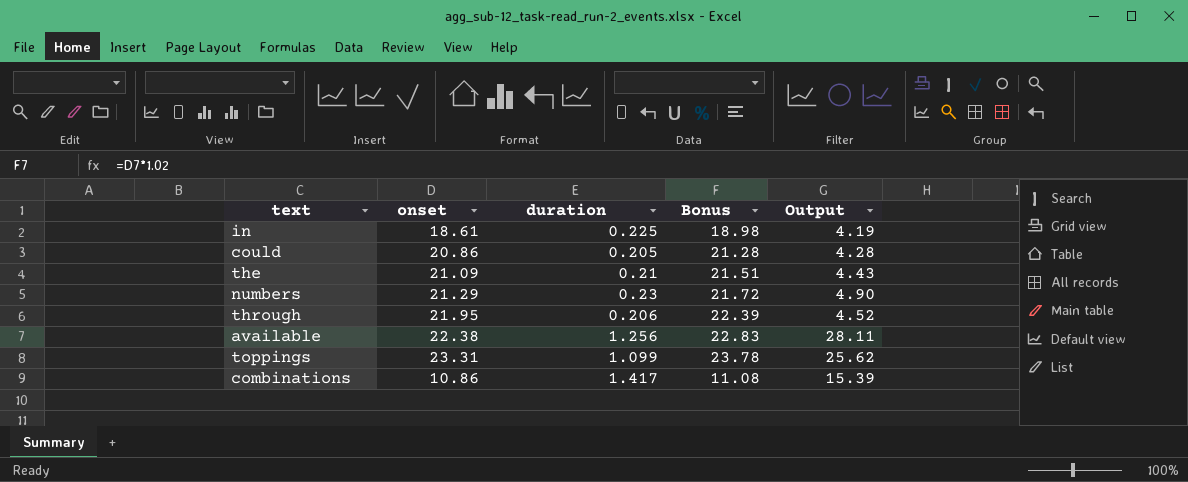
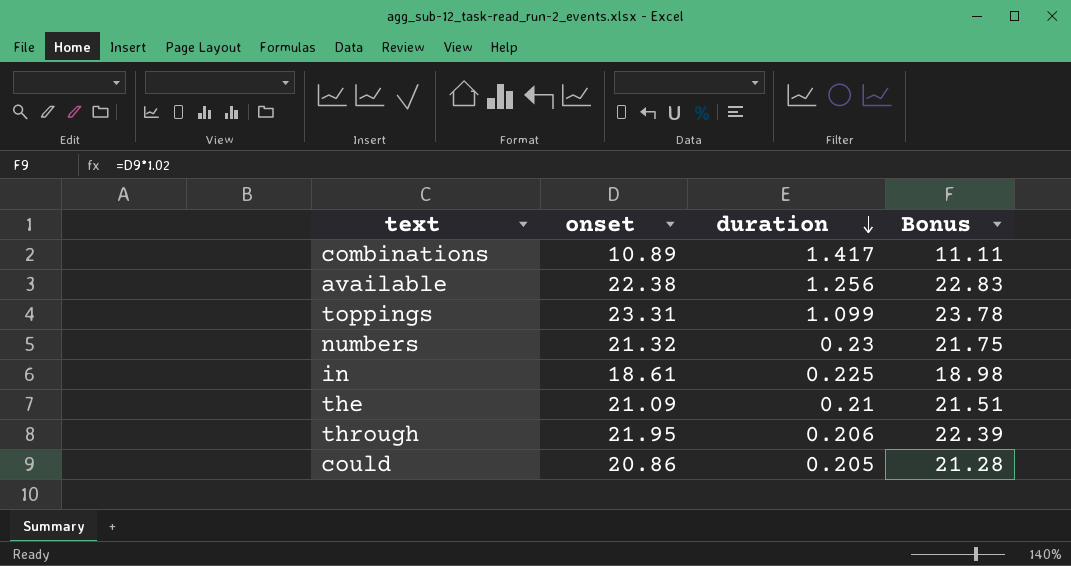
row order: none -> duration descending
column Output | formula: [onset] * [duration] -> none
combinations | onset: 10.86 -> 10.89
combinations | Bonus: 11.08 -> 11.11
numbers | onset: 21.29 -> 21.32
numbers | Bonus: 21.72 -> 21.75

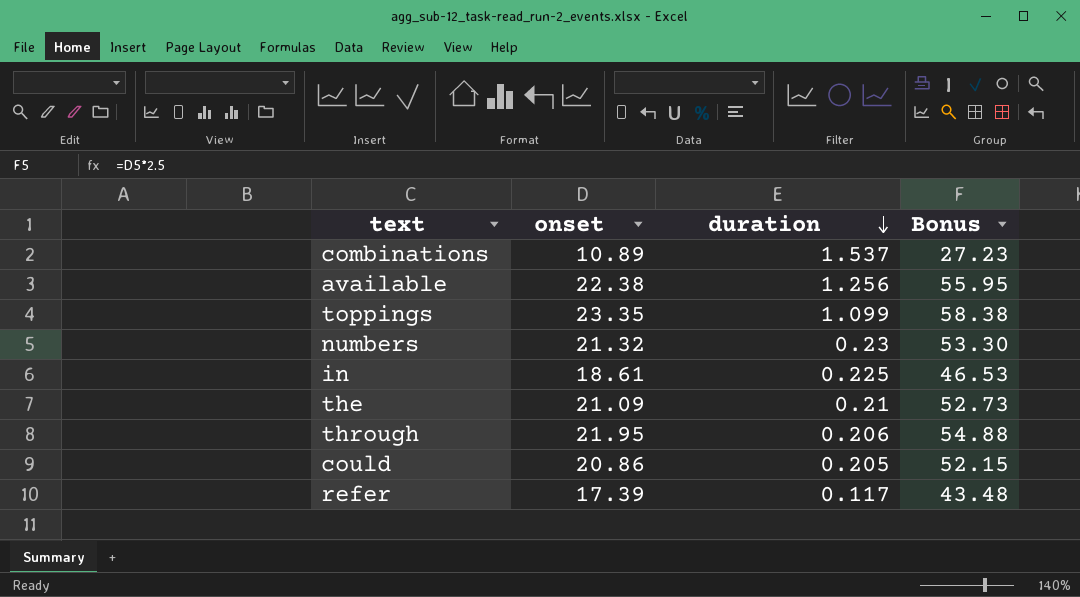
column Bonus | formula: [onset] * 1.02 -> [onset] * 2.5
combinations | duration: 1.417 -> 1.537
toppings | onset: 23.31 -> 23.35
row refer: none -> 17.39 | 0.117 | 43.48

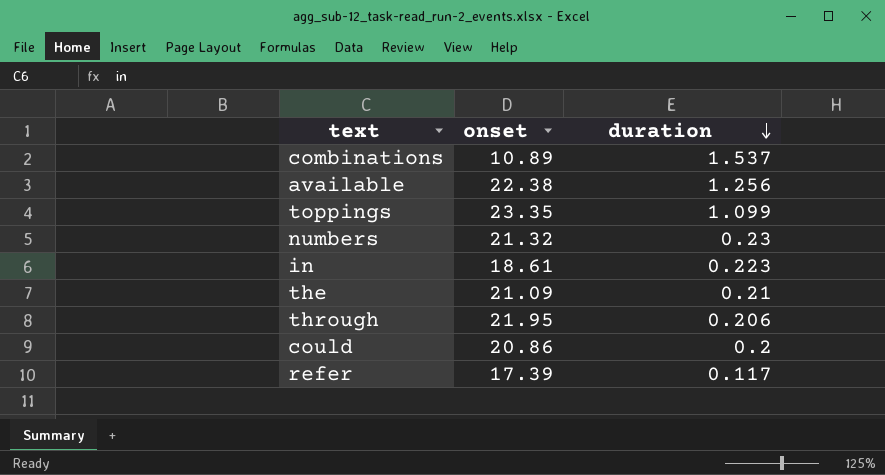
column Bonus | formula: [onset] * 2.5 -> none
in | duration: 0.225 -> 0.223
could | duration: 0.205 -> 0.2

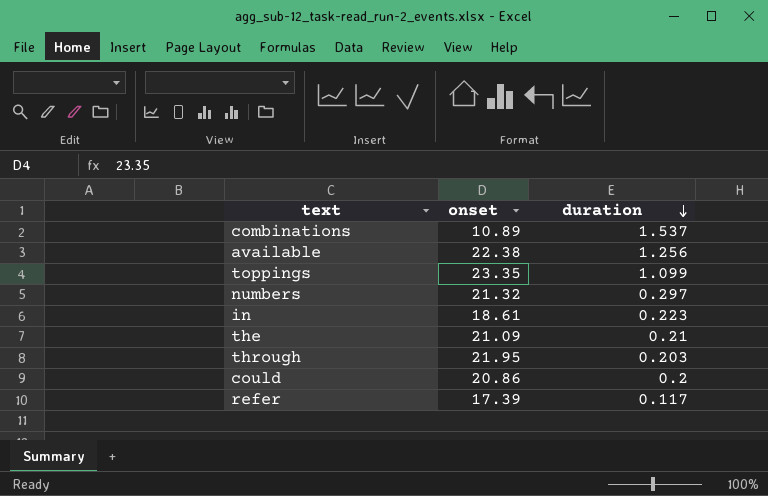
numbers | duration: 0.23 -> 0.297
through | duration: 0.206 -> 0.203

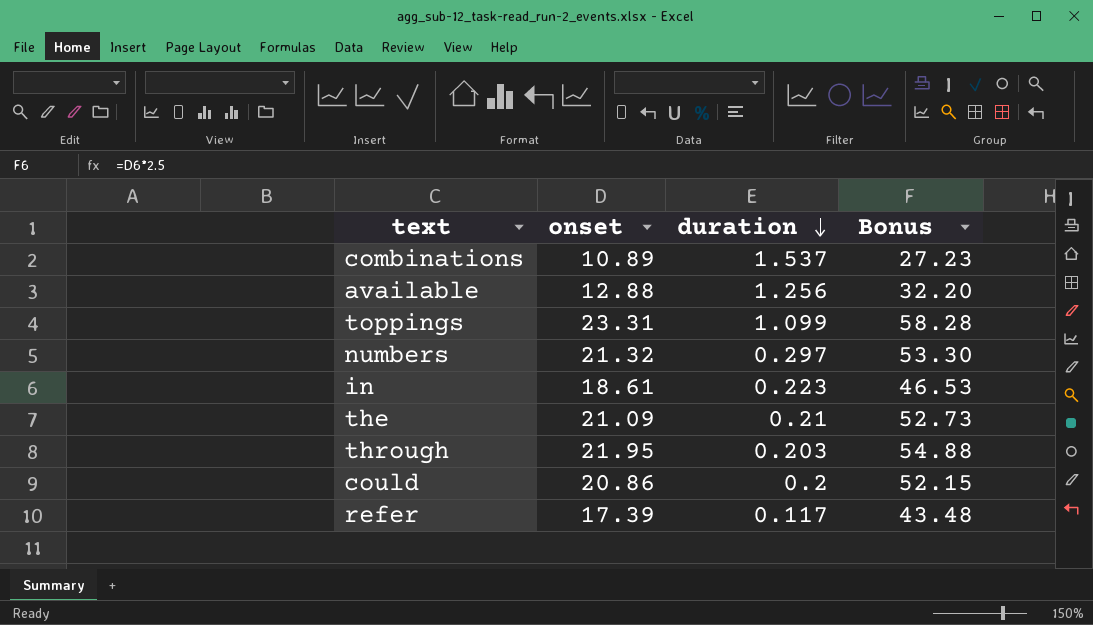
column Bonus | formula: none -> [onset] * 2.5
available | onset: 22.38 -> 12.88
toppings | onset: 23.35 -> 23.31

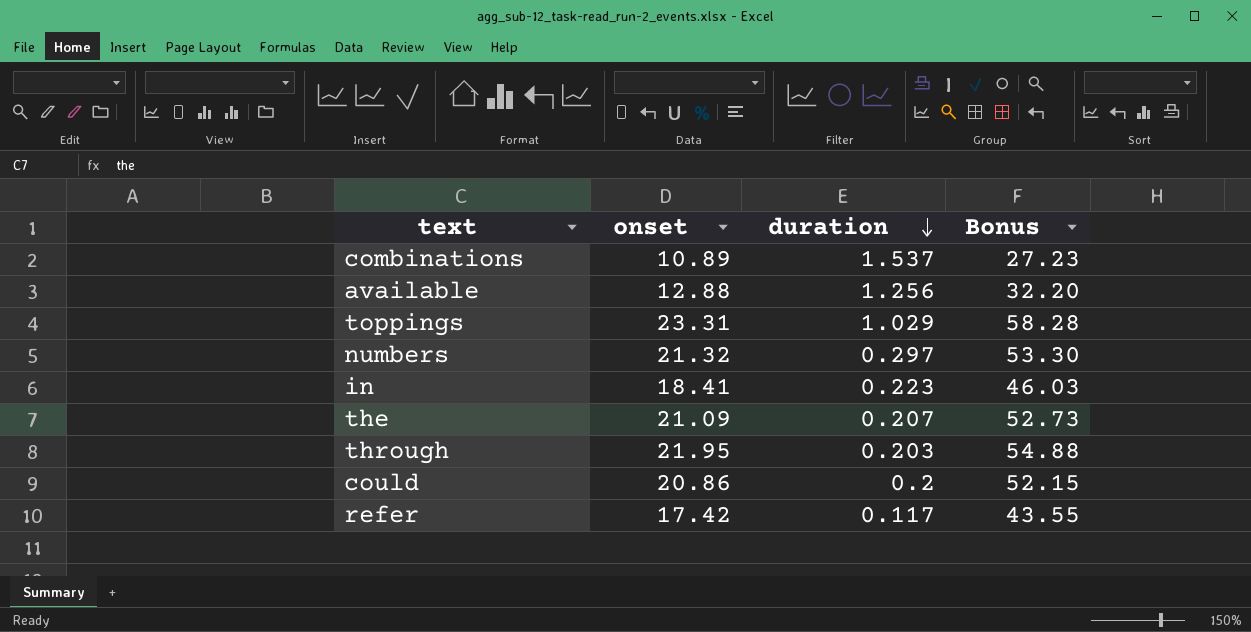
toppings | duration: 1.099 -> 1.029
in | onset: 18.61 -> 18.41
in | Bonus: 46.53 -> 46.03
the | duration: 0.21 -> 0.207
refer | onset: 17.39 -> 17.42
refer | Bonus: 43.48 -> 43.55

